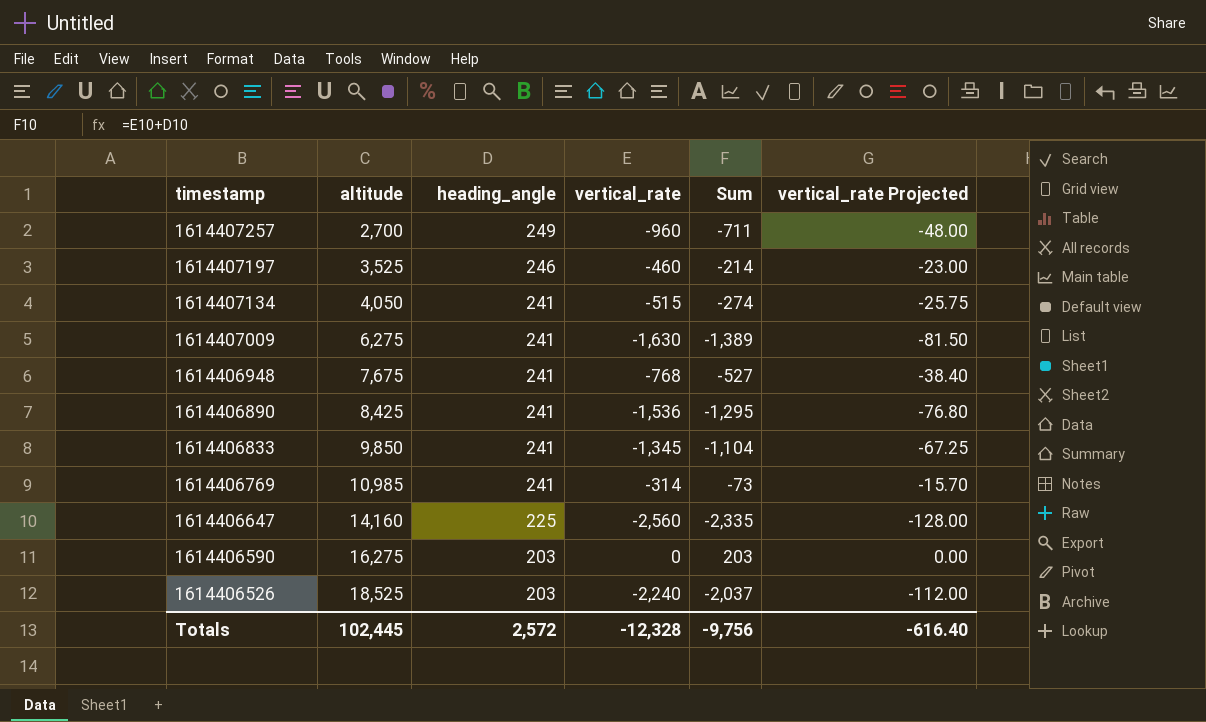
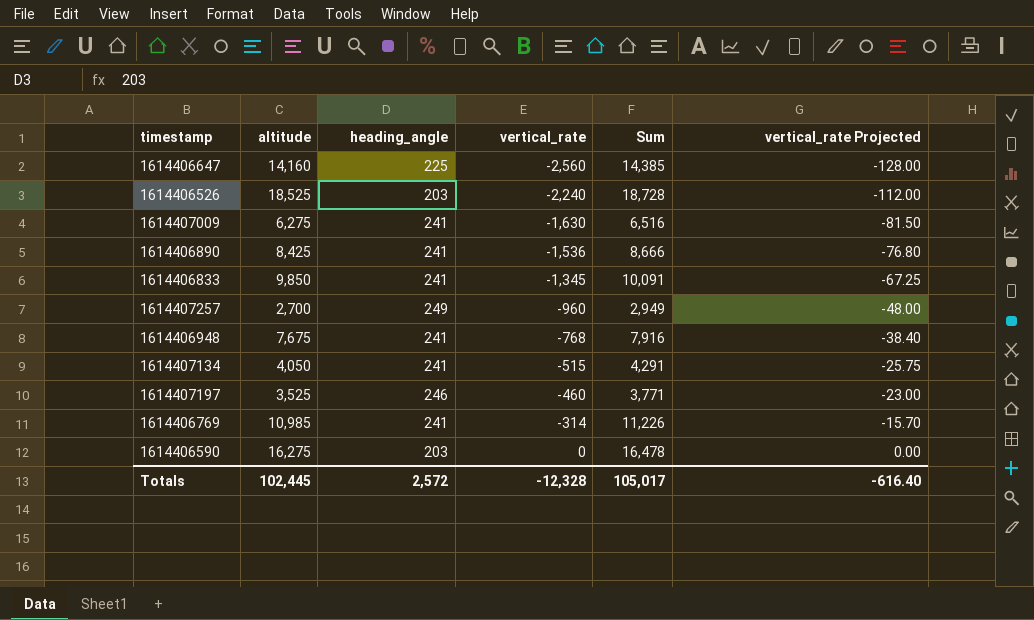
row order: timestamp descending -> vertical_rate ascending
column Sum | formula: [heading_angle] + [vertical_rate] -> [altitude] + [heading_angle]
Totals | Sum: -9,756 -> 105,017

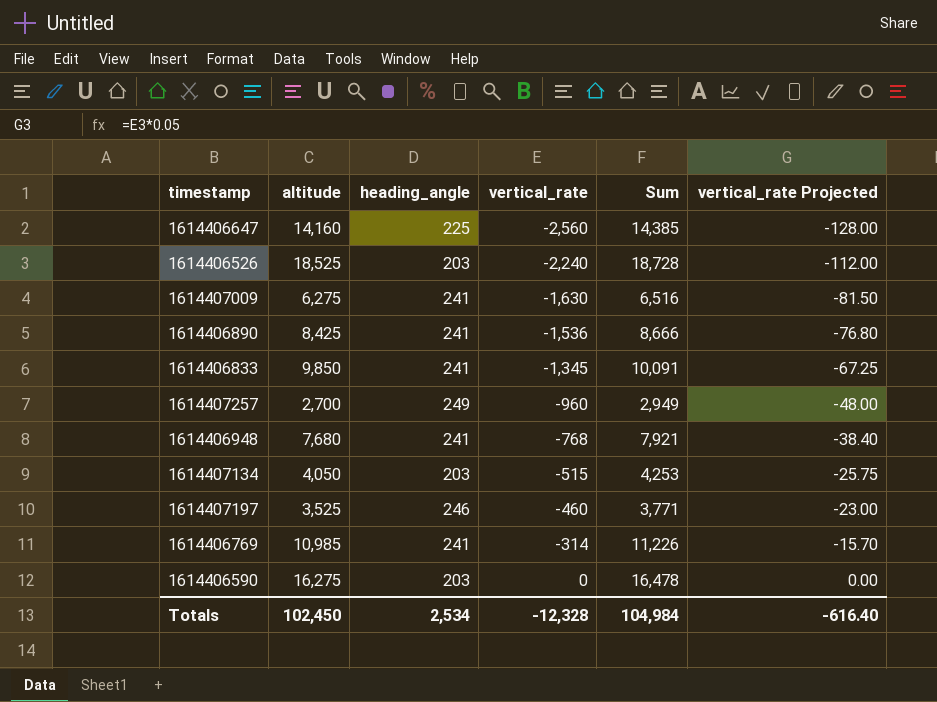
1614406948 | altitude: 7,675 -> 7,680
1614406948 | Sum: 7,916 -> 7,921
1614407134 | heading_angle: 241 -> 203
1614407134 | Sum: 4,291 -> 4,253
Totals | altitude: 102,445 -> 102,450
Totals | heading_angle: 2,572 -> 2,534
Totals | Sum: 105,017 -> 104,984

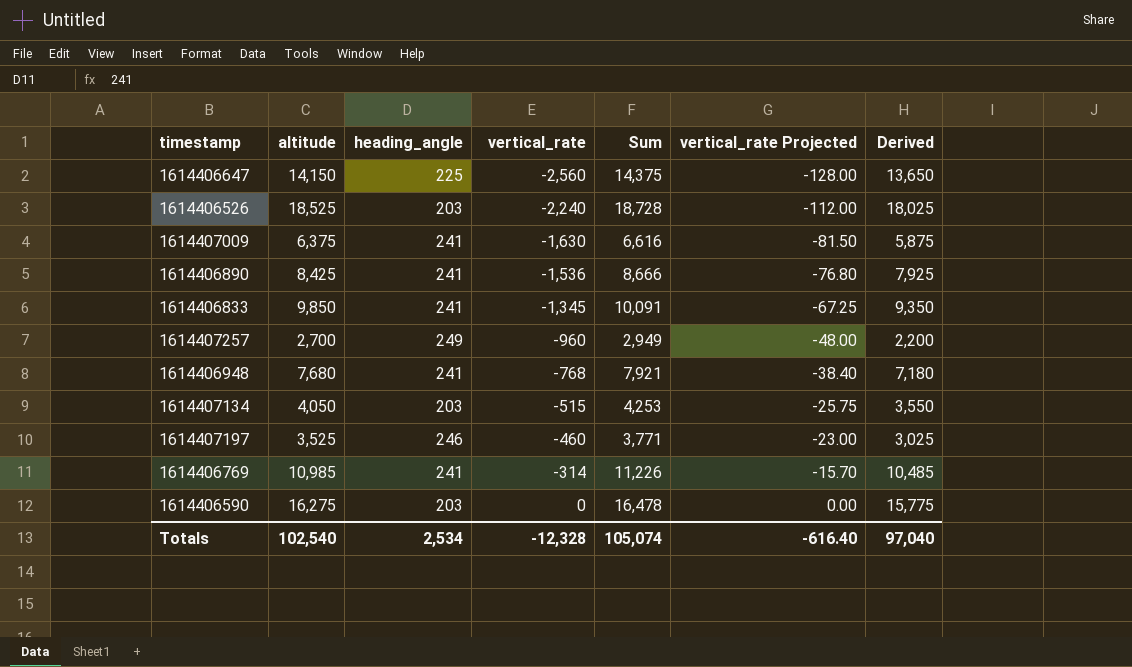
column Derived | formula: none -> [altitude] - 500
1614406647 | altitude: 14,160 -> 14,150
1614406647 | Sum: 14,385 -> 14,375
1614407009 | altitude: 6,275 -> 6,375
1614407009 | Sum: 6,516 -> 6,616
Totals | altitude: 102,450 -> 102,540
Totals | Sum: 104,984 -> 105,074

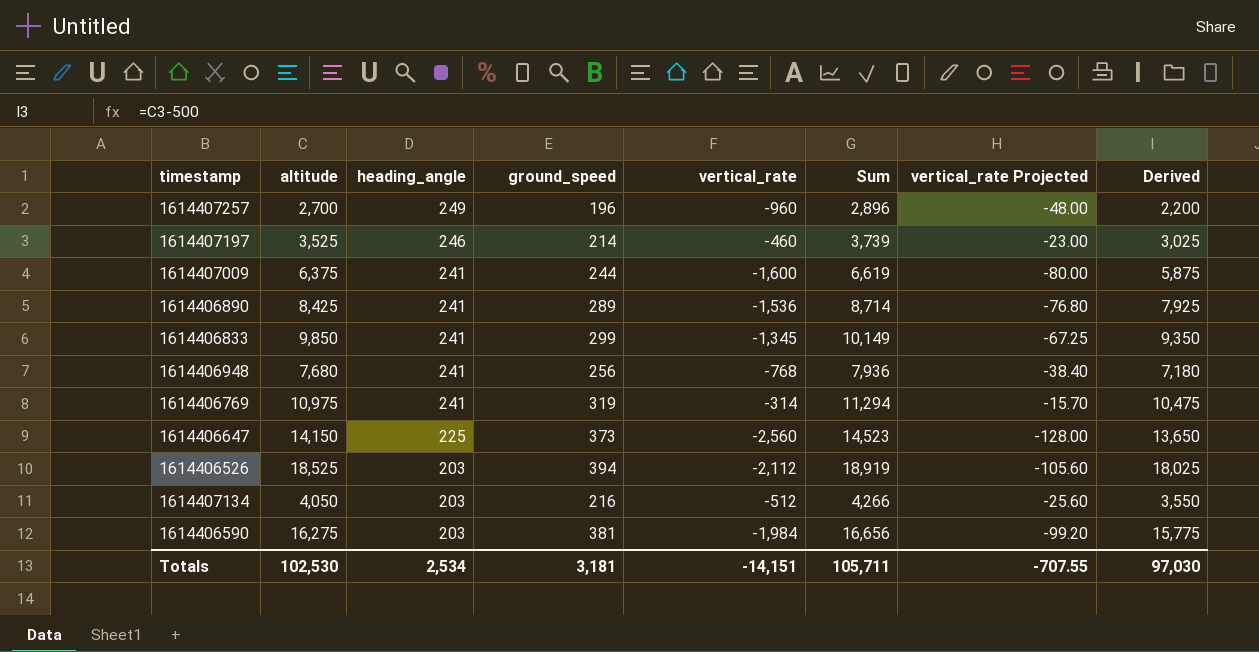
row order: vertical_rate ascending -> heading_angle descending
column ground_speed | position: none -> 4
column Sum | formula: [altitude] + [heading_angle] -> [altitude] + [ground_speed]
1614407009 | vertical_rate: -1,630 -> -1,600
1614407009 | vertical_rate Projected: -81.50 -> -80.00
1614406769 | altitude: 10,985 -> 10,975
1614406769 | Derived: 10,485 -> 10,475
1614406526 | vertical_rate: -2,240 -> -2,112
1614406526 | vertical_rate Projected: -112.00 -> -105.60
1614407134 | vertical_rate: -515 -> -512
1614407134 | vertical_rate Projected: -25.75 -> -25.60
1614406590 | vertical_rate: 0 -> -1,984
1614406590 | vertical_rate Projected: 0.00 -> -99.20
Totals | altitude: 102,540 -> 102,530
Totals | vertical_rate: -12,328 -> -14,151
Totals | Sum: 105,074 -> 105,711
Totals | vertical_rate Projected: -616.40 -> -707.55
Totals | Derived: 97,040 -> 97,030

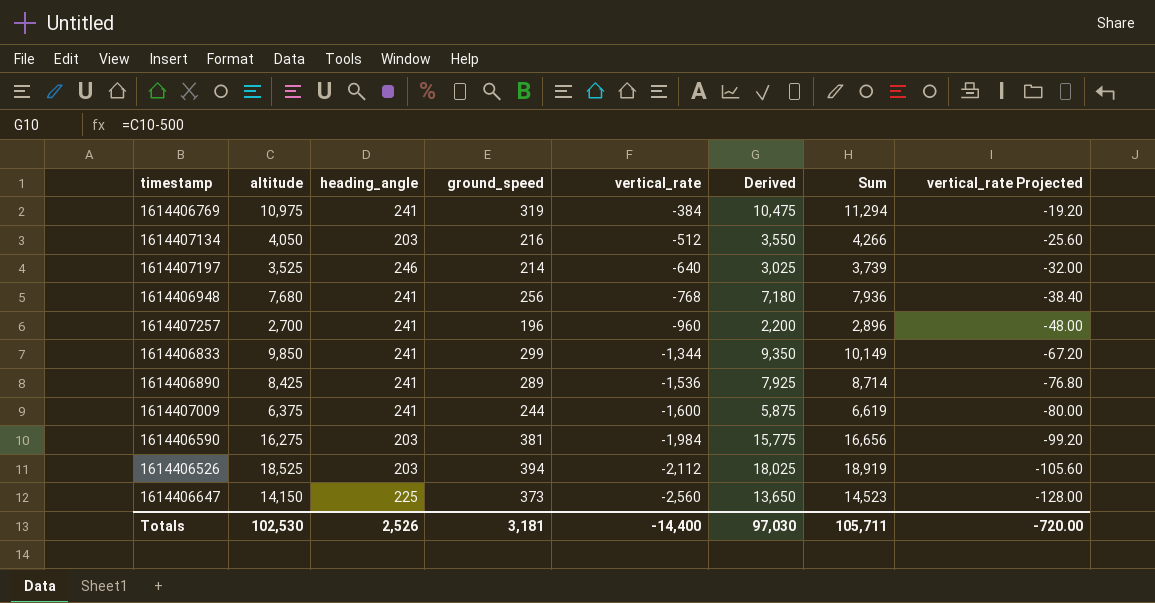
row order: heading_angle descending -> vertical_rate descending
column Derived | position: 8 -> 6
1614406769 | vertical_rate: -314 -> -384
1614406769 | vertical_rate Projected: -15.70 -> -19.20
1614407197 | vertical_rate: -460 -> -640
1614407197 | vertical_rate Projected: -23.00 -> -32.00
1614407257 | heading_angle: 249 -> 241
1614406833 | vertical_rate: -1,345 -> -1,344
1614406833 | vertical_rate Projected: -67.25 -> -67.20
Totals | heading_angle: 2,534 -> 2,526
Totals | vertical_rate: -14,151 -> -14,400
Totals | vertical_rate Projected: -707.55 -> -720.00

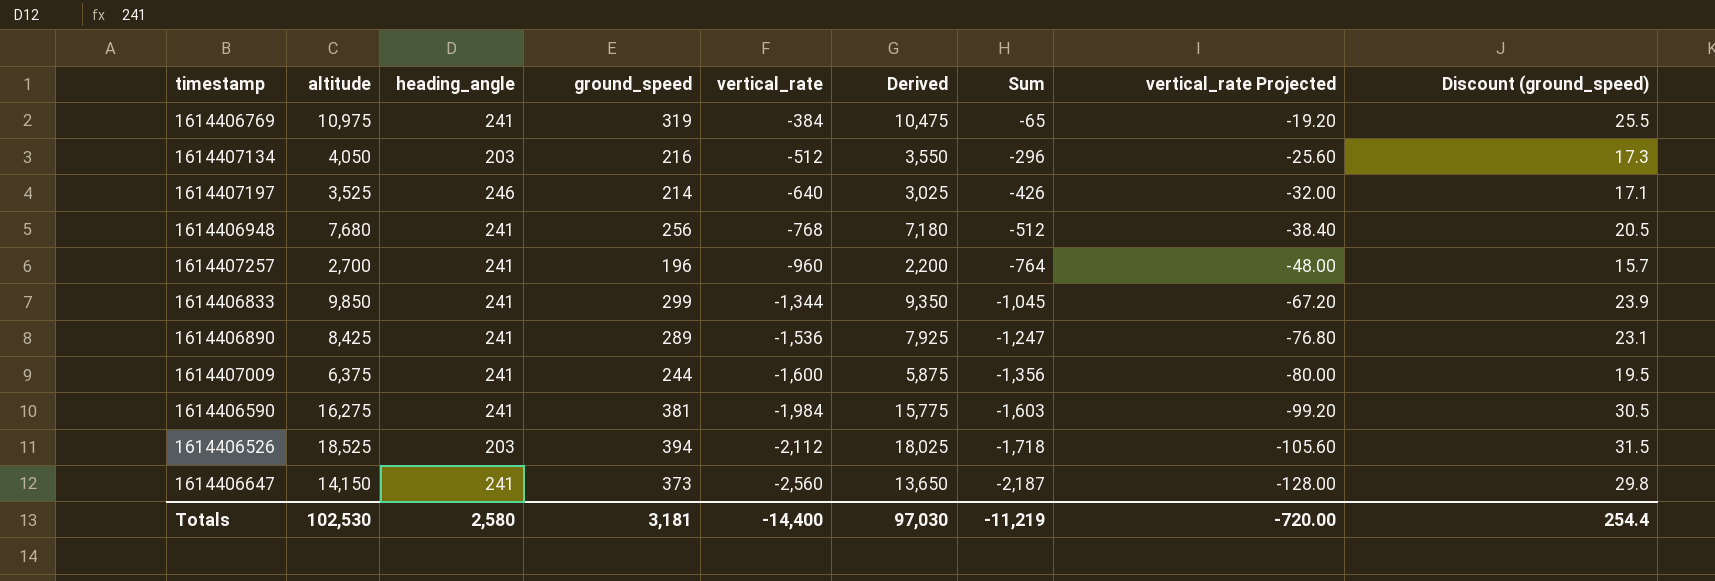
column Sum | formula: [altitude] + [ground_speed] -> [ground_speed] + [vertical_rate]
column Discount (ground_speed) | formula: none -> [ground_speed] * 0.08
1614406590 | heading_angle: 203 -> 241
1614406647 | heading_angle: 225 -> 241
Totals | heading_angle: 2,526 -> 2,580
Totals | Sum: 105,711 -> -11,219

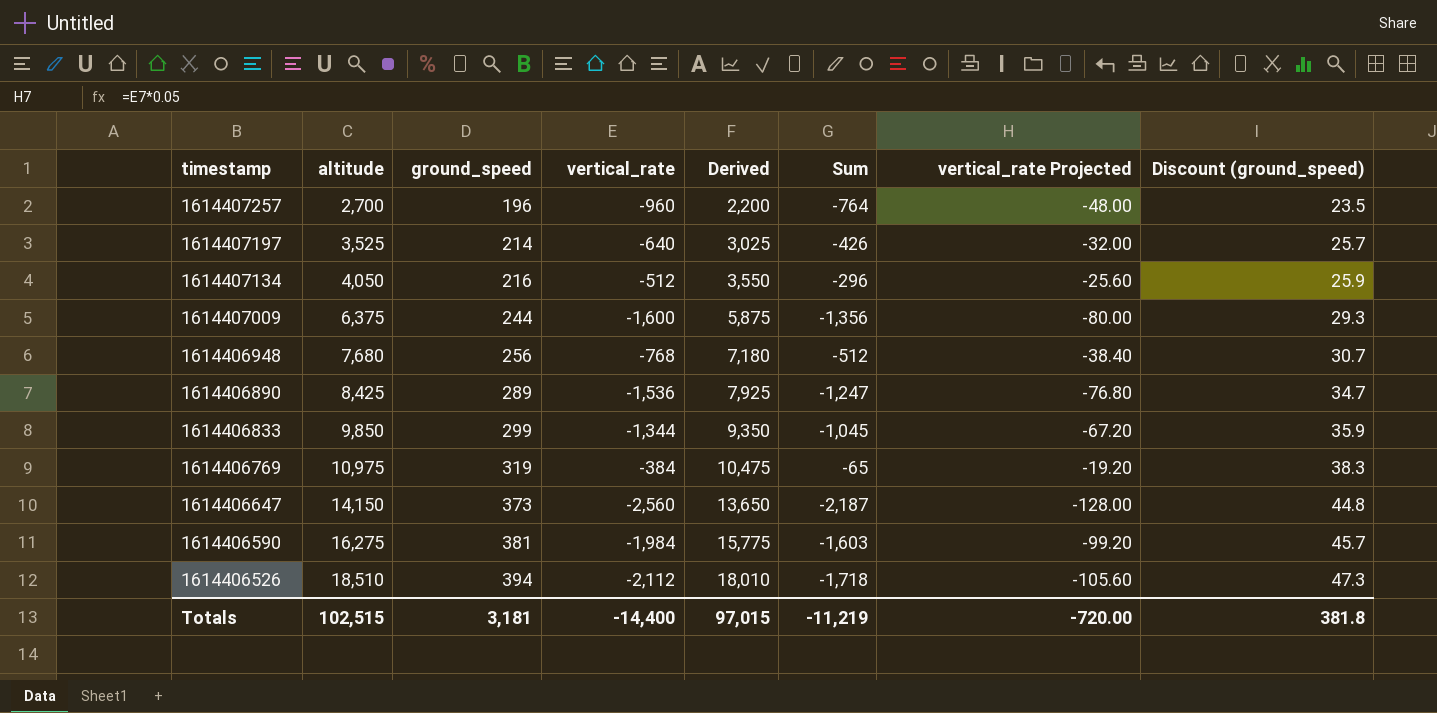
row order: vertical_rate descending -> timestamp descending
column heading_angle | position: 3 -> none
column Discount (ground_speed) | formula: [ground_speed] * 0.08 -> [ground_speed] * 0.12
1614406526 | altitude: 18,525 -> 18,510
1614406526 | Derived: 18,025 -> 18,010
Totals | altitude: 102,530 -> 102,515
Totals | Derived: 97,030 -> 97,015
Totals | Discount (ground_speed): 254.4 -> 381.8

